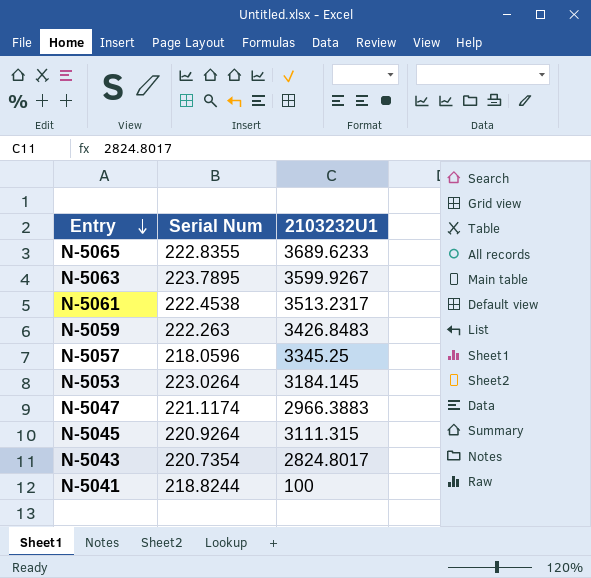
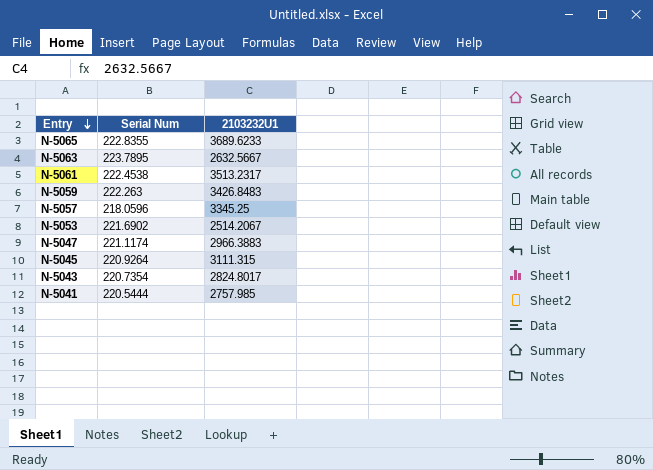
N-5063 | 2103232U1: 3599.9267 -> 2632.5667
N-5053 | Serial Num: 223.0264 -> 221.6902
N-5053 | 2103232U1: 3184.145 -> 2514.2067
N-5041 | Serial Num: 218.8244 -> 220.5444
N-5041 | 2103232U1: 100 -> 2757.985

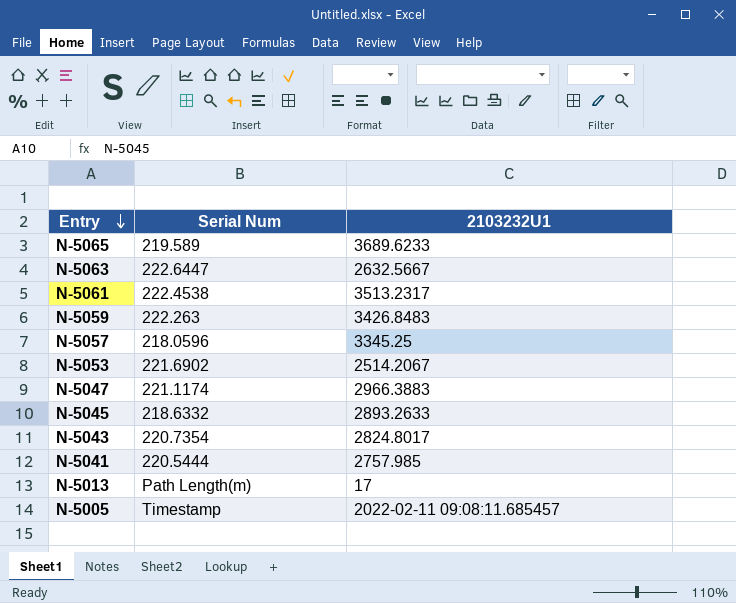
N-5065 | Serial Num: 222.8355 -> 219.589
N-5063 | Serial Num: 223.7895 -> 222.6447
N-5045 | Serial Num: 220.9264 -> 218.6332
N-5045 | 2103232U1: 3111.315 -> 2893.2633
row N-5013: none -> Path Length(m) | 17
row N-5005: none -> Timestamp | 2022-02-11 09:08:11.685457

